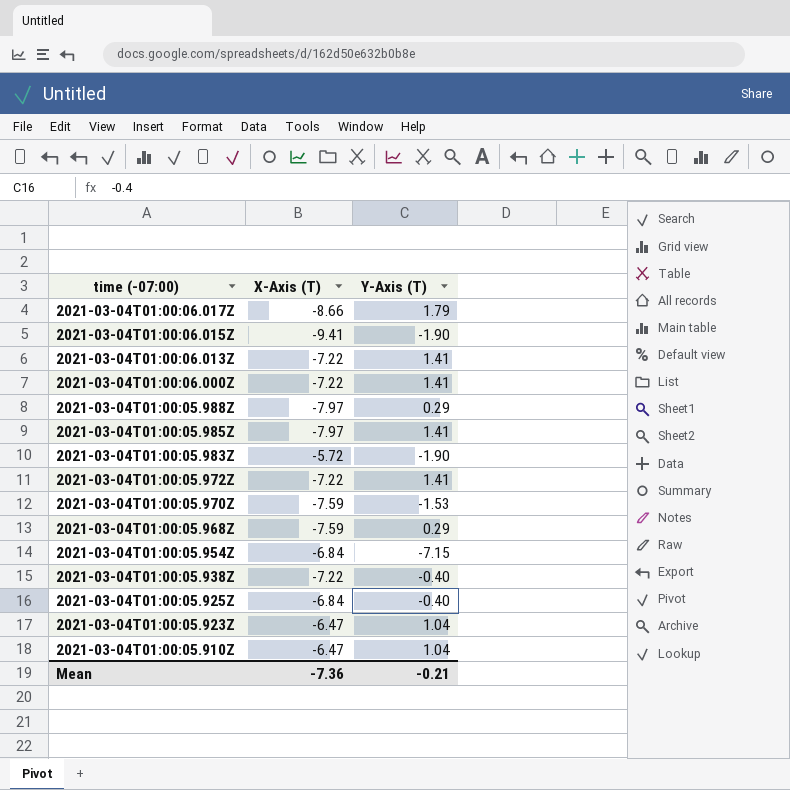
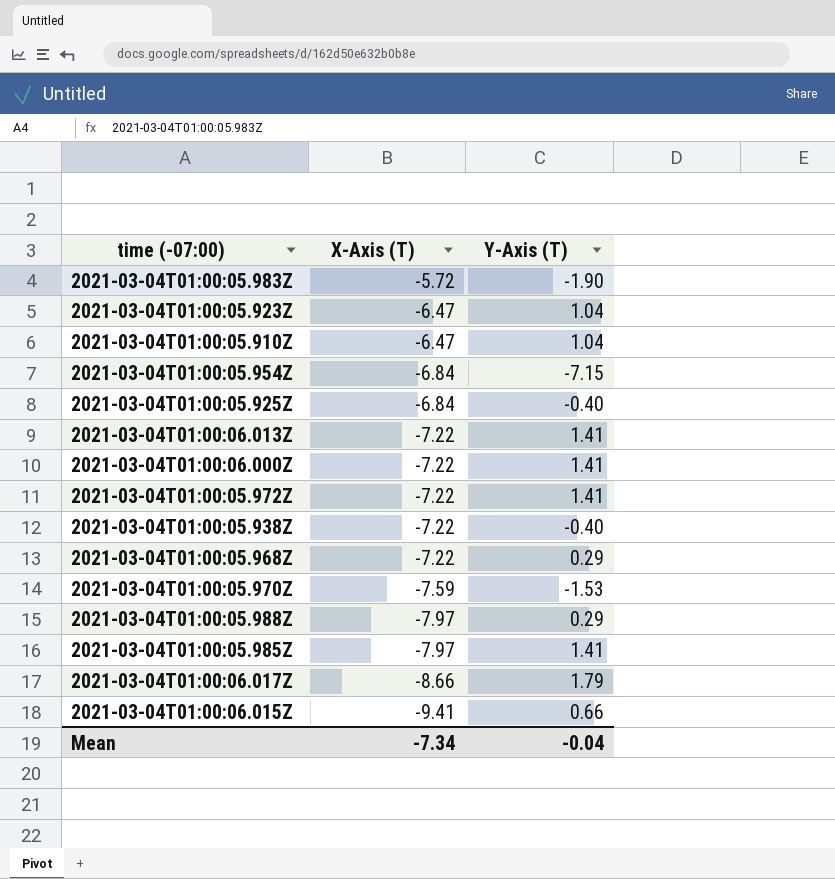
row order: time (-07:00) descending -> X-Axis (T) descending
2021-03-04T01:00:05.968Z | X-Axis (T): -7.59 -> -7.22
2021-03-04T01:00:06.015Z | Y-Axis (T): -1.90 -> 0.66
Mean | X-Axis (T): -7.36 -> -7.34
Mean | Y-Axis (T): -0.21 -> -0.04

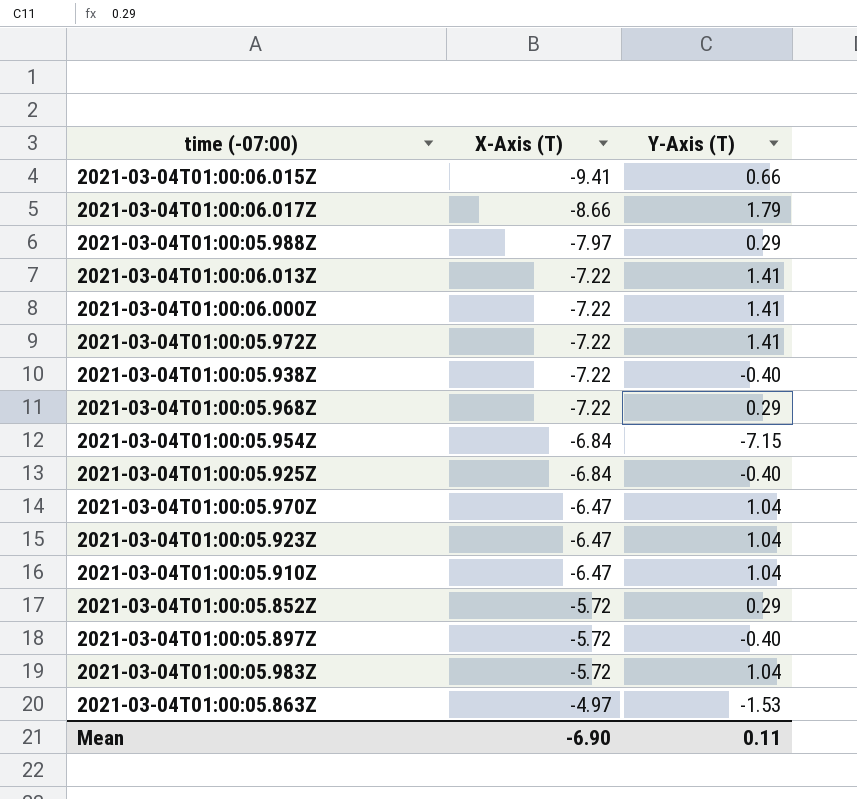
row order: X-Axis (T) descending -> X-Axis (T) ascending
row 2021-03-04T01:00:05.985Z: -7.97 | 1.41 -> none
2021-03-04T01:00:05.970Z | X-Axis (T): -7.59 -> -6.47
2021-03-04T01:00:05.970Z | Y-Axis (T): -1.53 -> 1.04
row 2021-03-04T01:00:05.852Z: none -> -5.72 | 0.29
row 2021-03-04T01:00:05.897Z: none -> -5.72 | -0.40
2021-03-04T01:00:05.983Z | Y-Axis (T): -1.90 -> 1.04
row 2021-03-04T01:00:05.863Z: none -> -4.97 | -1.53
Mean | X-Axis (T): -7.34 -> -6.90
Mean | Y-Axis (T): -0.04 -> 0.11

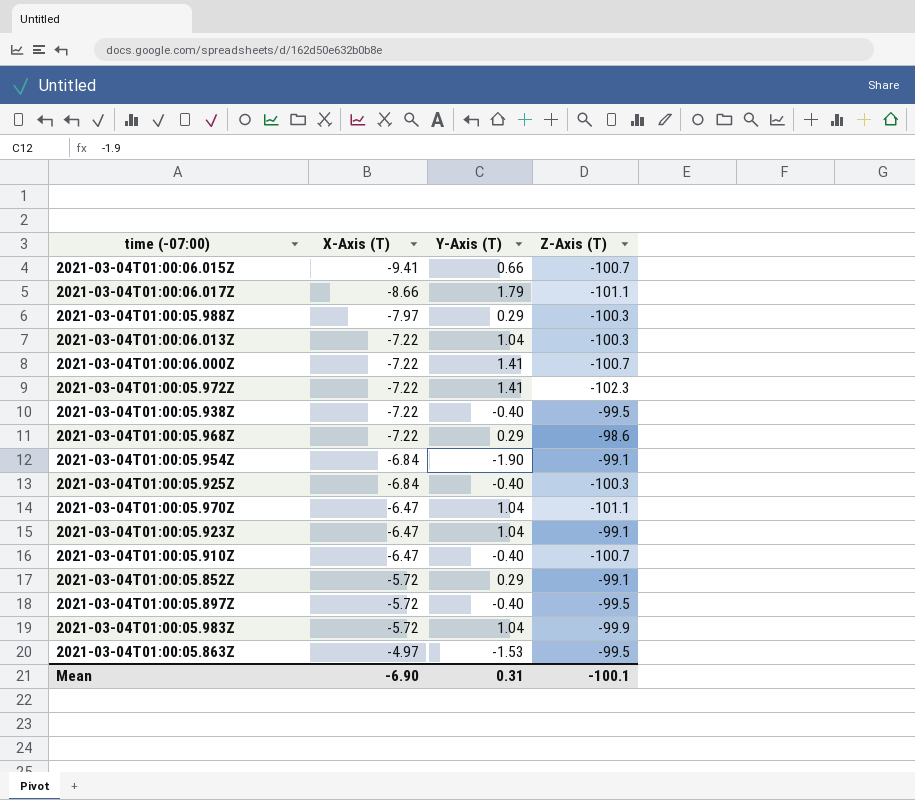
column Z-Axis (T) | position: none -> 4
2021-03-04T01:00:06.013Z | Y-Axis (T): 1.41 -> 1.04
2021-03-04T01:00:05.954Z | Y-Axis (T): -7.15 -> -1.90
2021-03-04T01:00:05.910Z | Y-Axis (T): 1.04 -> -0.40
Mean | Y-Axis (T): 0.11 -> 0.31

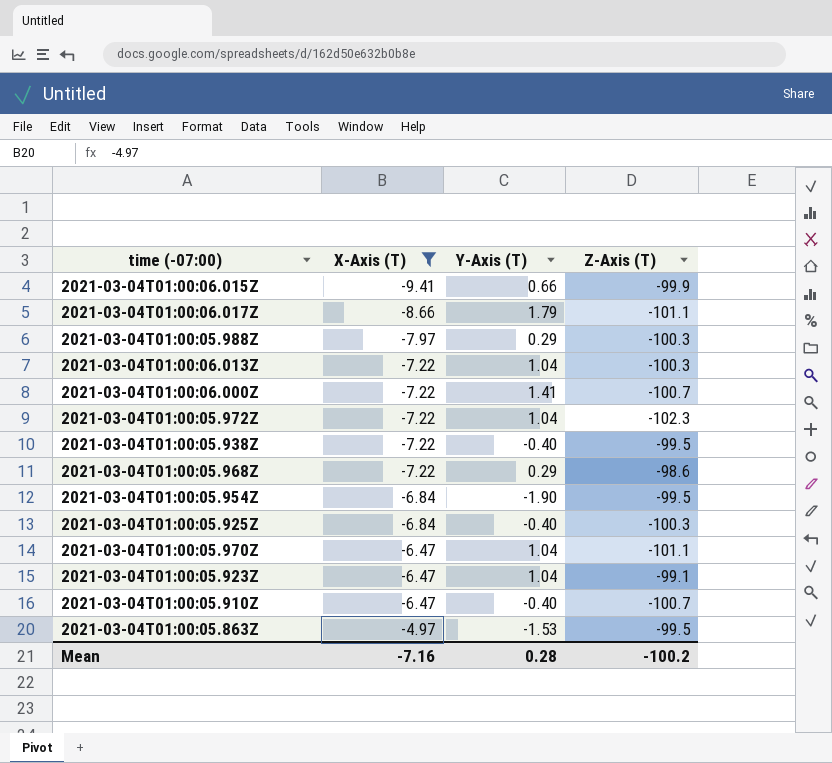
filter: none -> X-Axis (T) != -5.72
2021-03-04T01:00:06.015Z | Z-Axis (T): -100.7 -> -99.9
2021-03-04T01:00:05.972Z | Y-Axis (T): 1.41 -> 1.04
2021-03-04T01:00:05.954Z | Z-Axis (T): -99.1 -> -99.5
Mean | X-Axis (T): -6.90 -> -7.16
Mean | Y-Axis (T): 0.31 -> 0.28
Mean | Z-Axis (T): -100.1 -> -100.2

